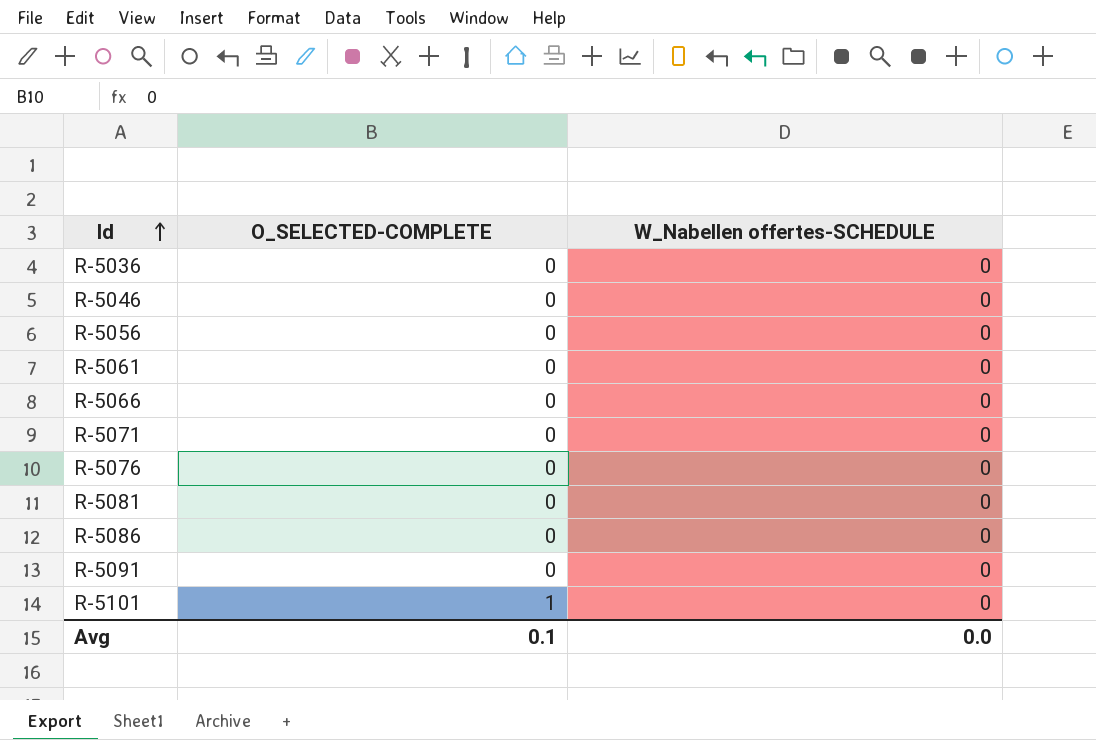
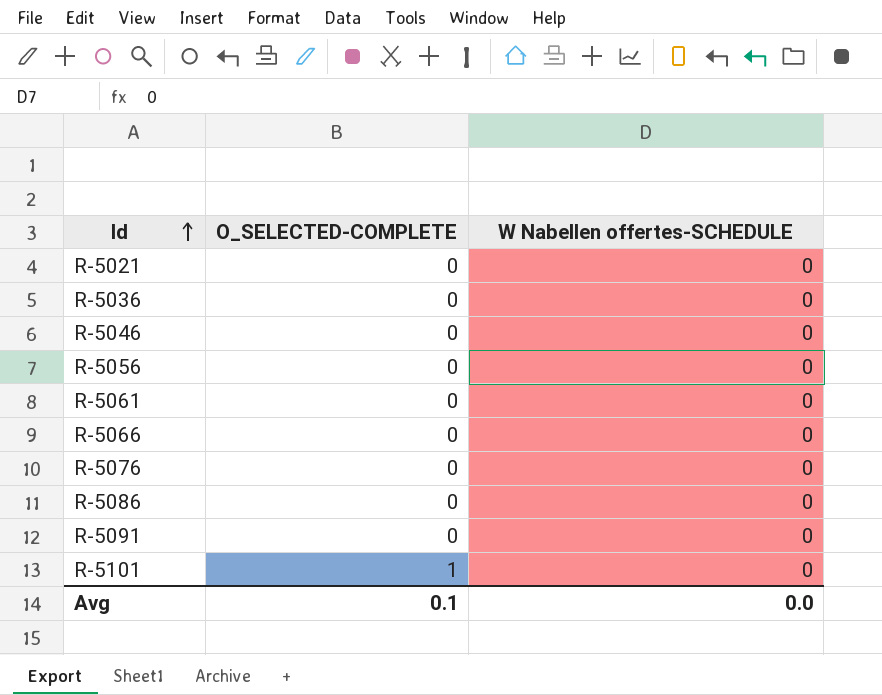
column name: W_Nabellen offertes-SCHEDULE -> W Nabellen offertes-SCHEDULE
row R-5071: 0 | 0 -> none
row R-5081: 0 | 0 -> none
row R-5021: none -> 0 | 0

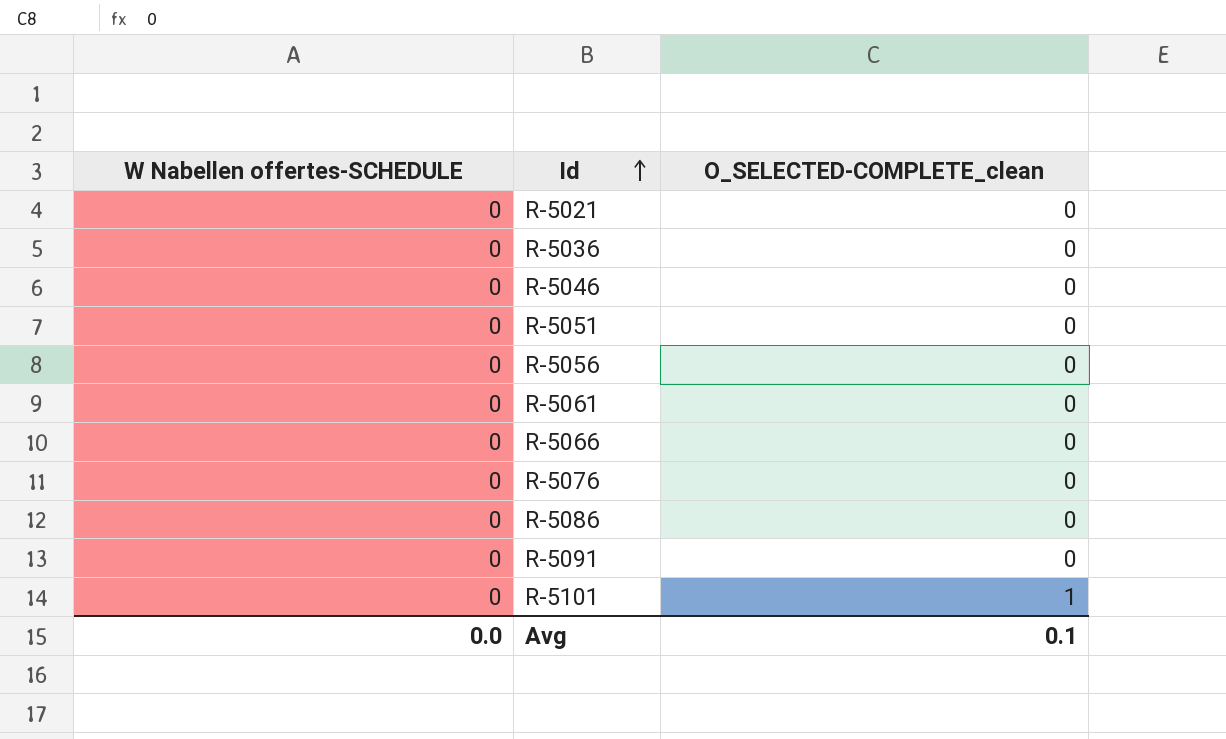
column W Nabellen offertes-SCHEDULE | position: 3 -> 1
column name: O_SELECTED-COMPLETE -> O_SELECTED-COMPLETE_clean
row R-5051: none -> 0 | 0

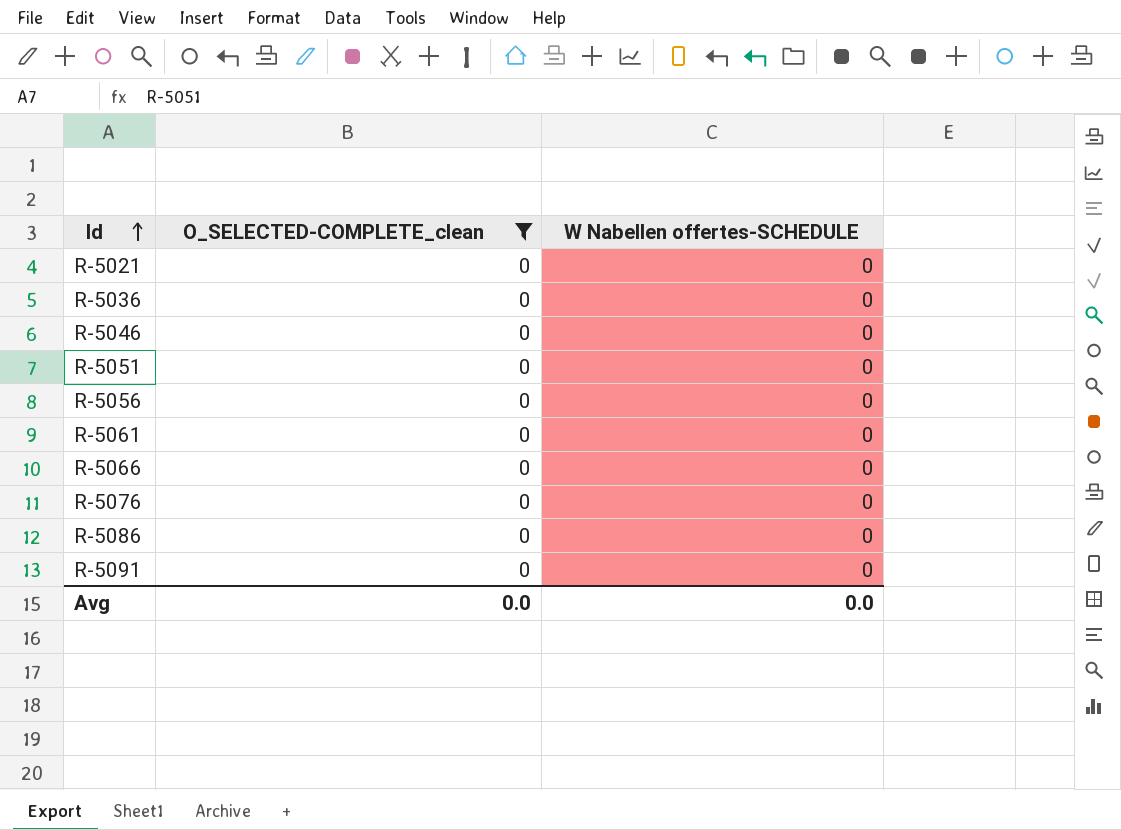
filter: none -> O_SELECTED-COMPLETE_clean = 0
column W Nabellen offertes-SCHEDULE | position: 1 -> 3
Avg | O_SELECTED-COMPLETE_clean: 0.1 -> 0.0

